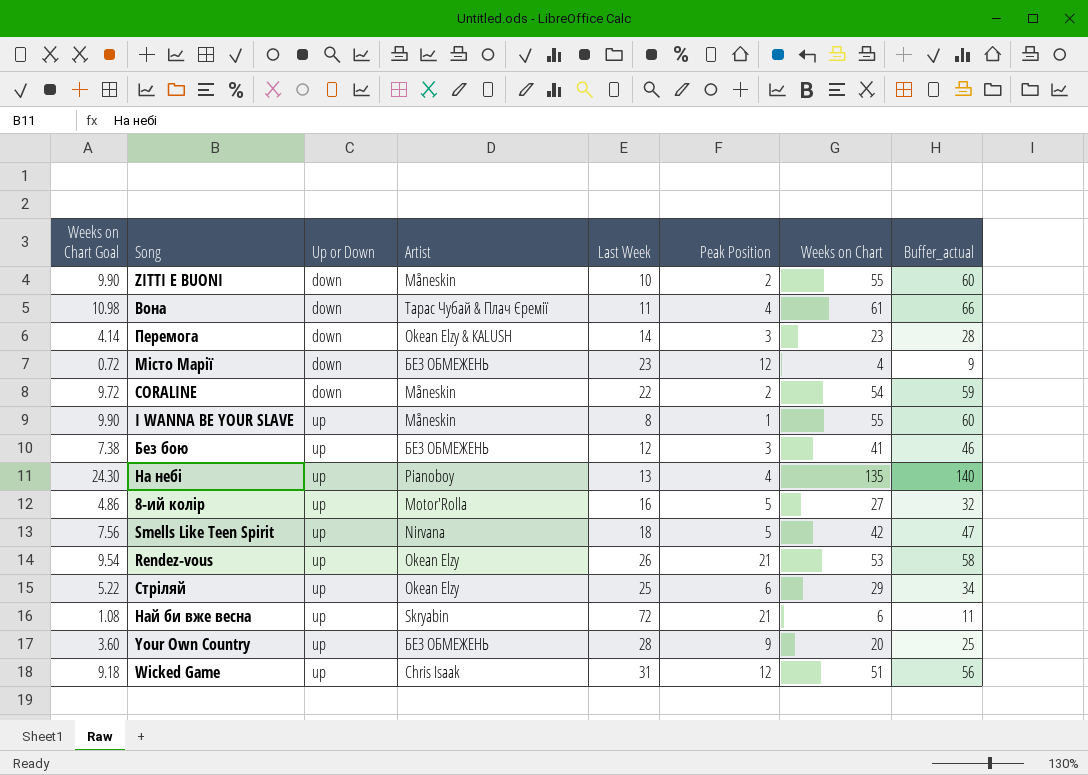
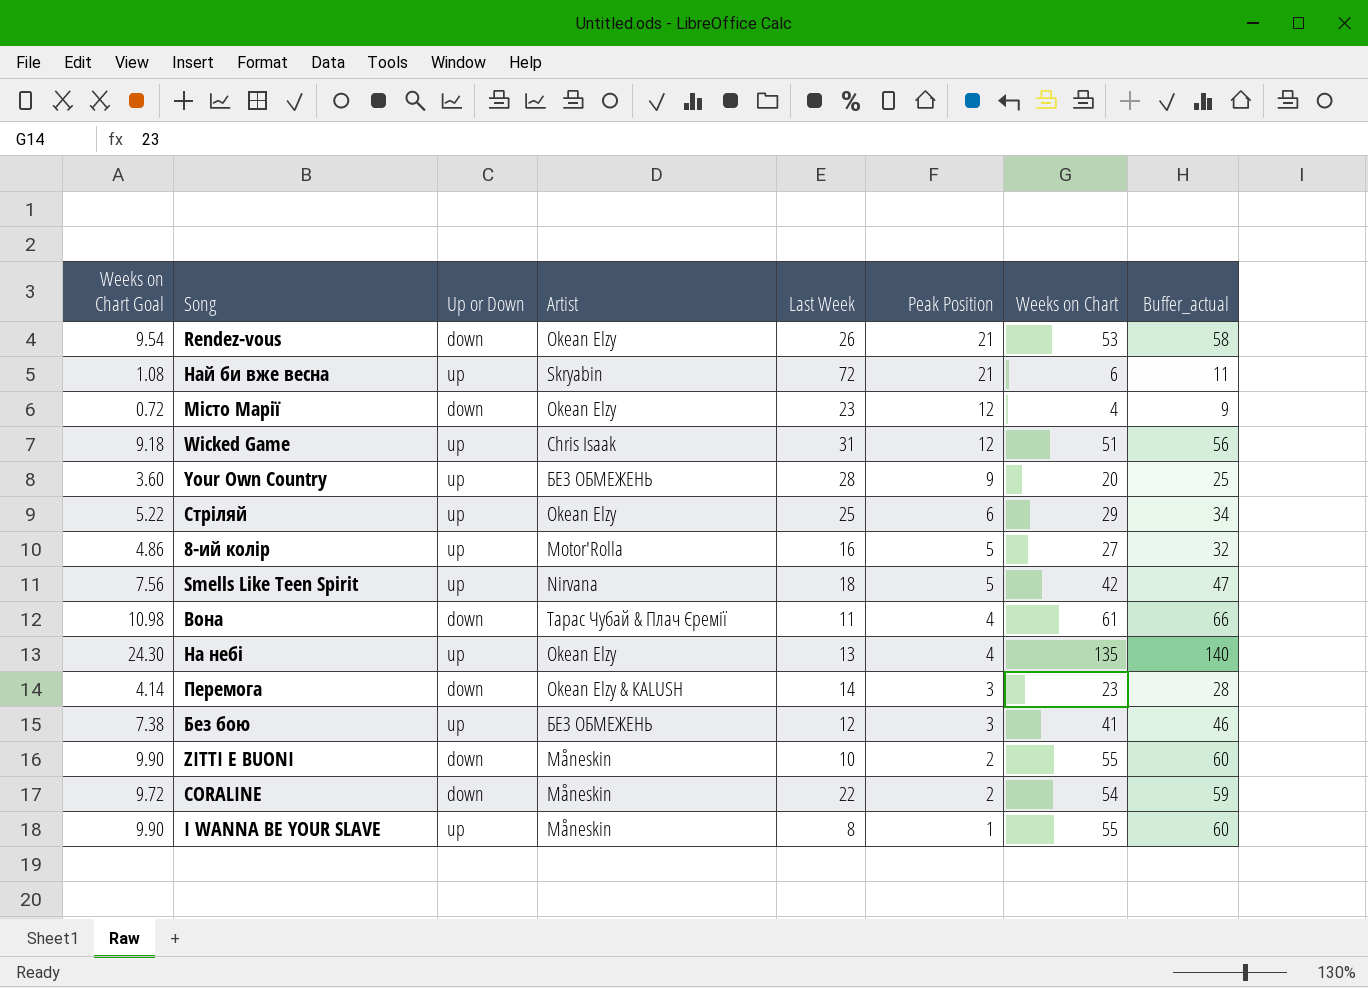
row order: Up or Down ascending -> Peak Position descending
Rendez-vous | Up or Down: up -> down
Місто Марії | Artist: БЕЗ ОБМЕЖЕНЬ -> Okean Elzy
На небі | Artist: Pianoboy -> Okean Elzy

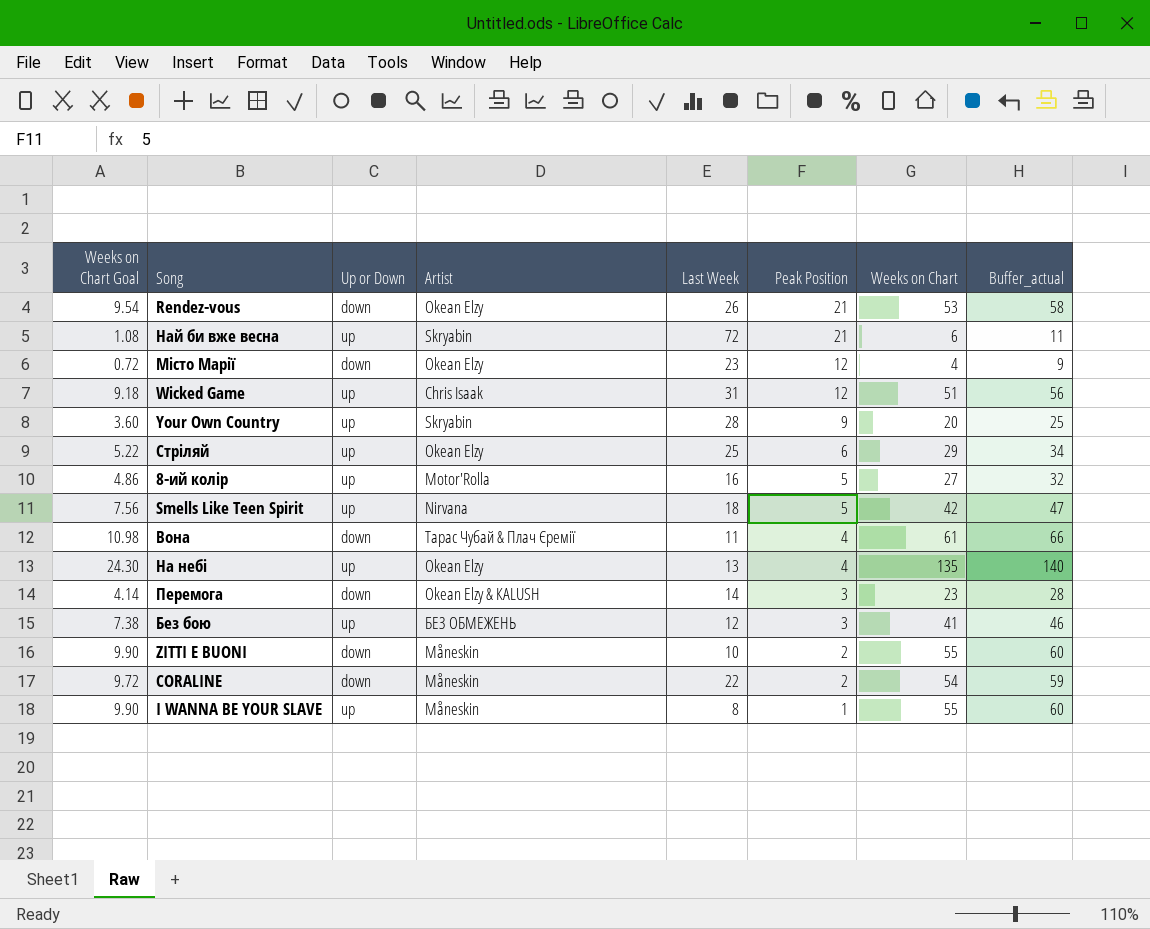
Your Own Country | Artist: БЕЗ ОБМЕЖЕНЬ -> Skryabin

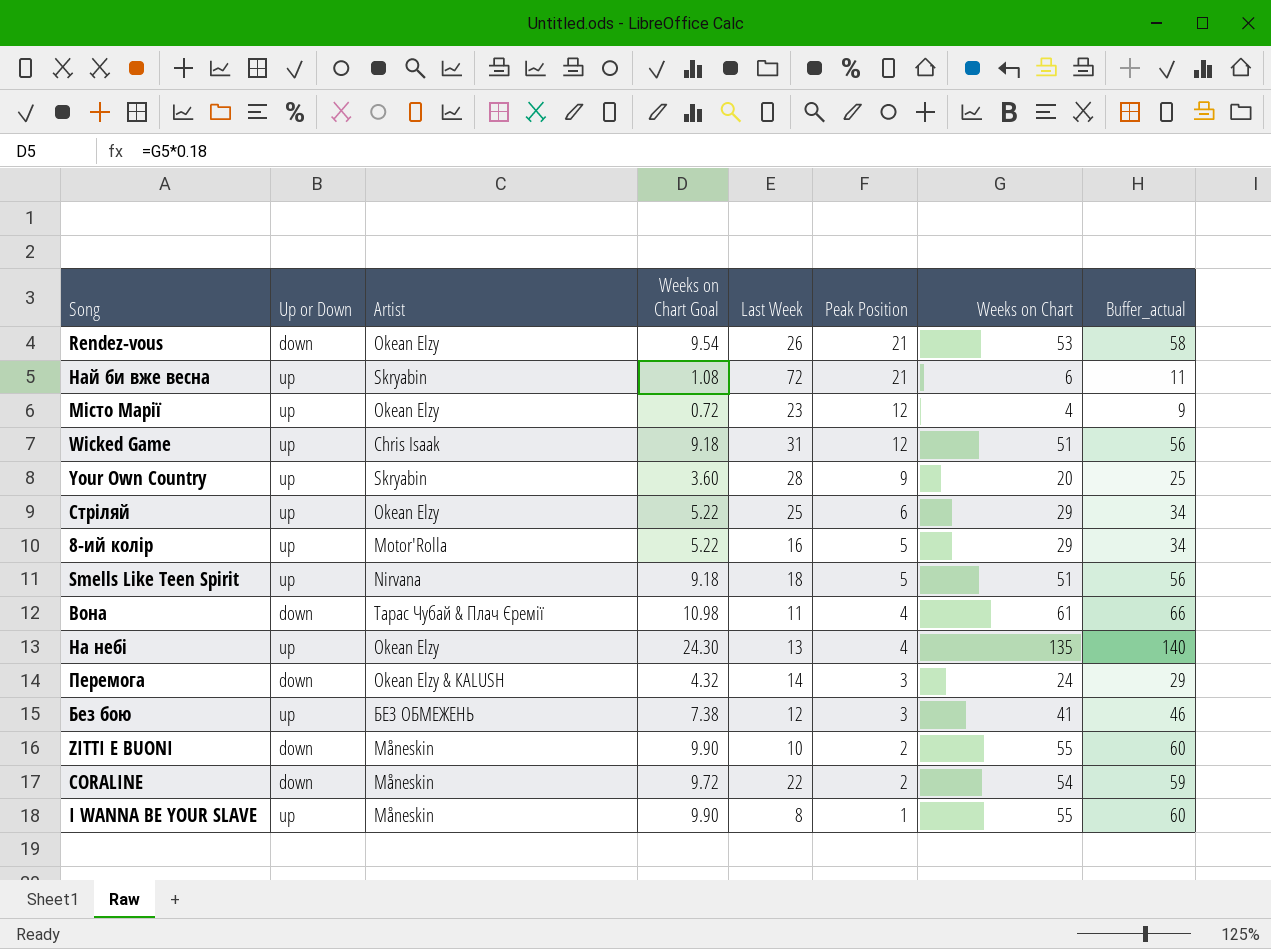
column Weeks on Chart Goal | position: 1 -> 4
Місто Марії | Up or Down: down -> up
8-ий колір | Weeks on Chart Goal: 4.86 -> 5.22
8-ий колір | Weeks on Chart: 27 -> 29
8-ий колір | Buffer_actual: 32 -> 34
Smells Like Teen Spirit | Weeks on Chart Goal: 7.56 -> 9.18
Smells Like Teen Spirit | Weeks on Chart: 42 -> 51
Smells Like Teen Spirit | Buffer_actual: 47 -> 56
Перемога | Weeks on Chart Goal: 4.14 -> 4.32
Перемога | Weeks on Chart: 23 -> 24
Перемога | Buffer_actual: 28 -> 29

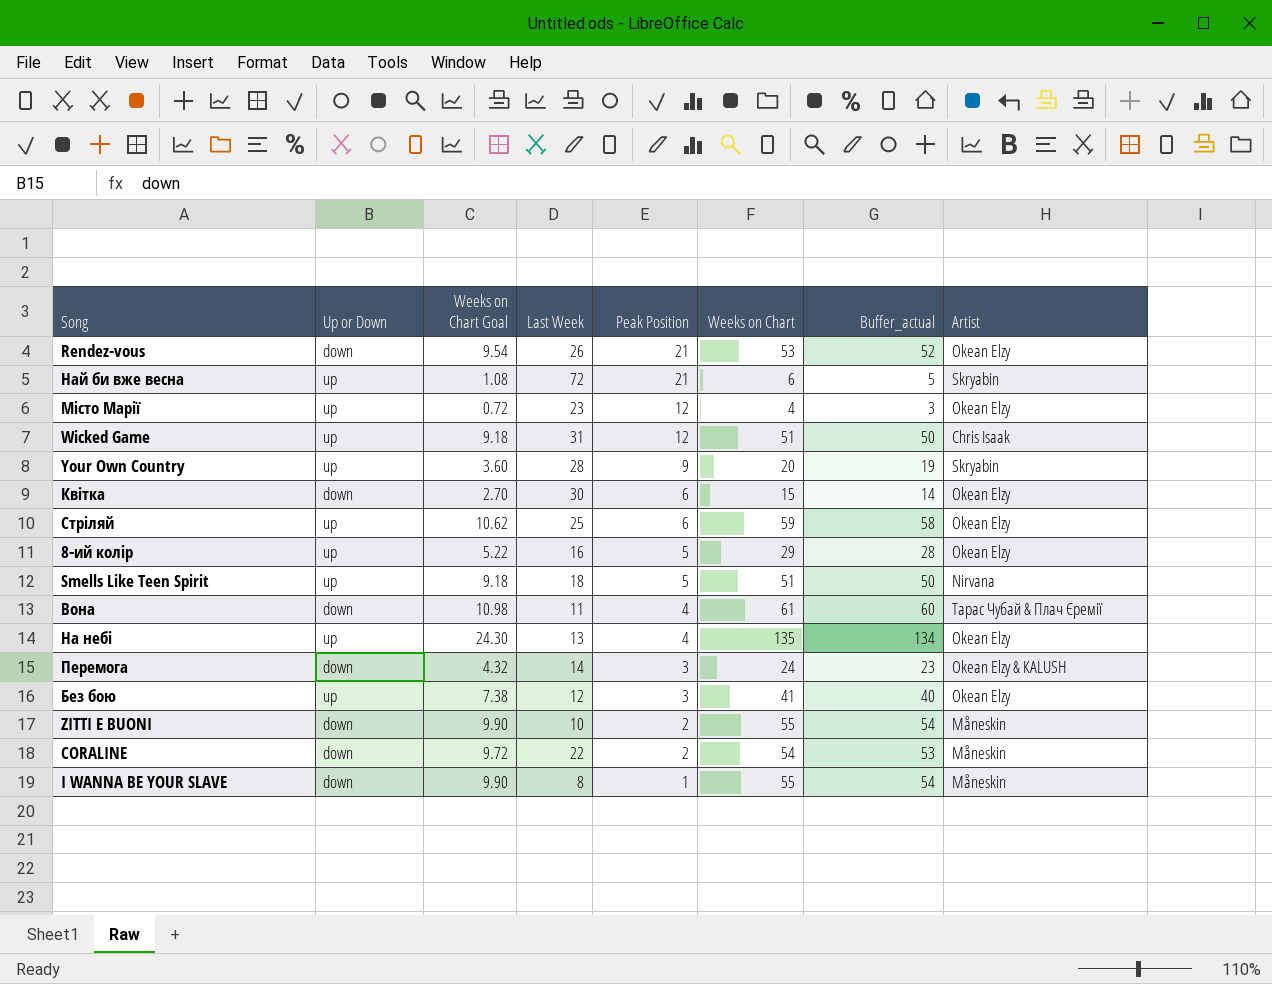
column Buffer_actual | formula: [Weeks on Chart] + 5 -> [Weeks on Chart] - 1
column Artist | position: 3 -> 8
row Квітка: none -> down | 2.70 | 30 | 6 | 15 | 14 | Okean Elzy
Стріляй | Weeks on Chart Goal: 5.22 -> 10.62
Стріляй | Weeks on Chart: 29 -> 59
8-ий колір | Artist: Motor'Rolla -> Okean Elzy
Без бою | Artist: БЕЗ ОБМЕЖЕНЬ -> Okean Elzy
I WANNA BE YOUR SLAVE | Up or Down: up -> down

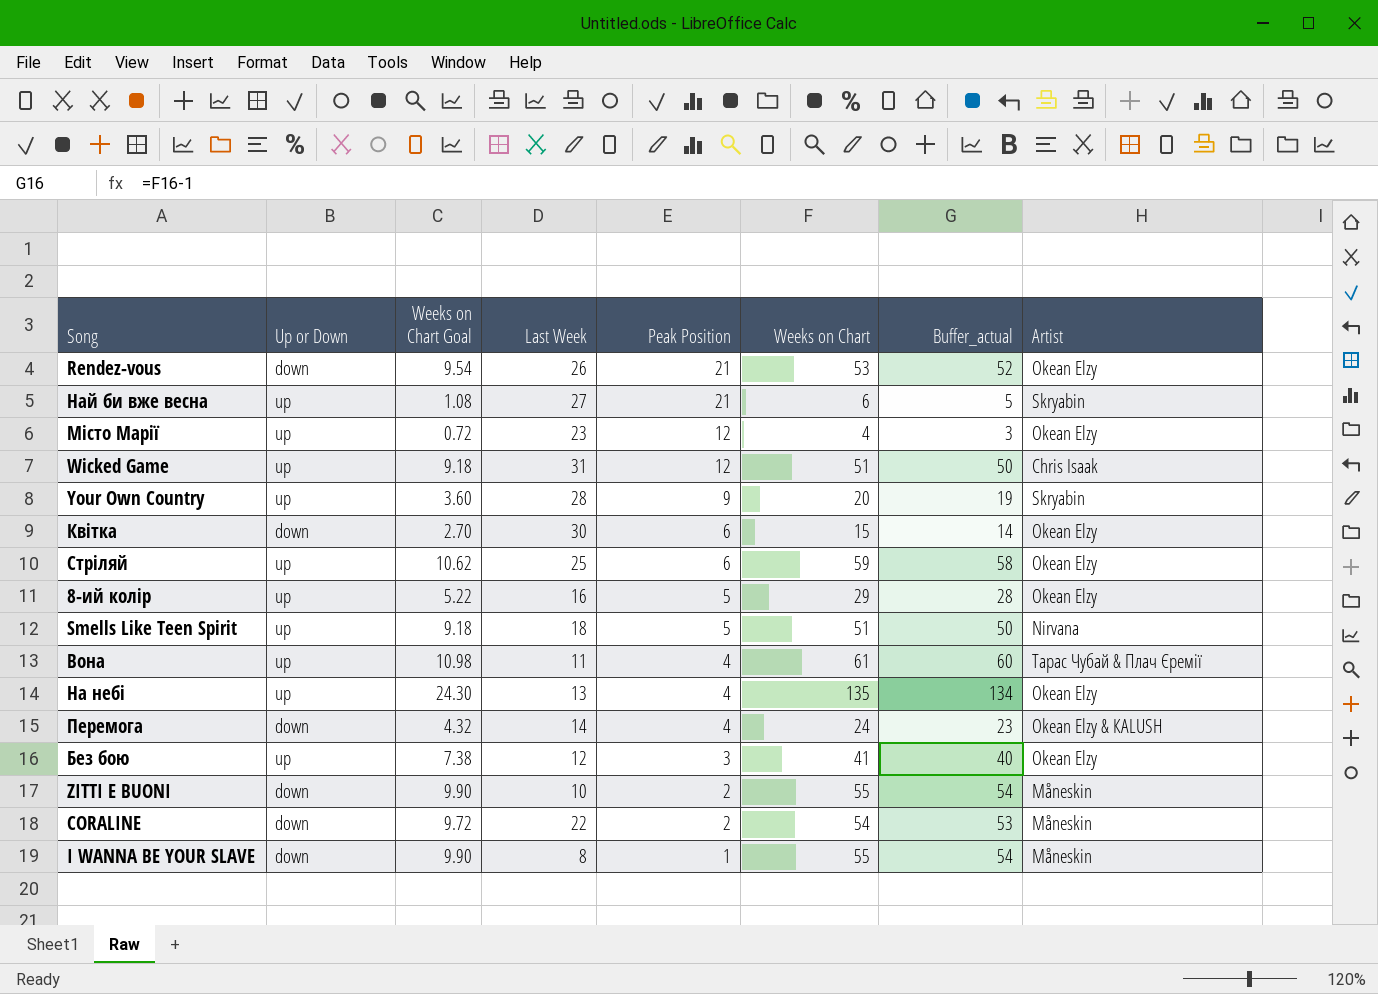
Най би вже весна | Last Week: 72 -> 27
Вона | Up or Down: down -> up
Перемога | Peak Position: 3 -> 4

